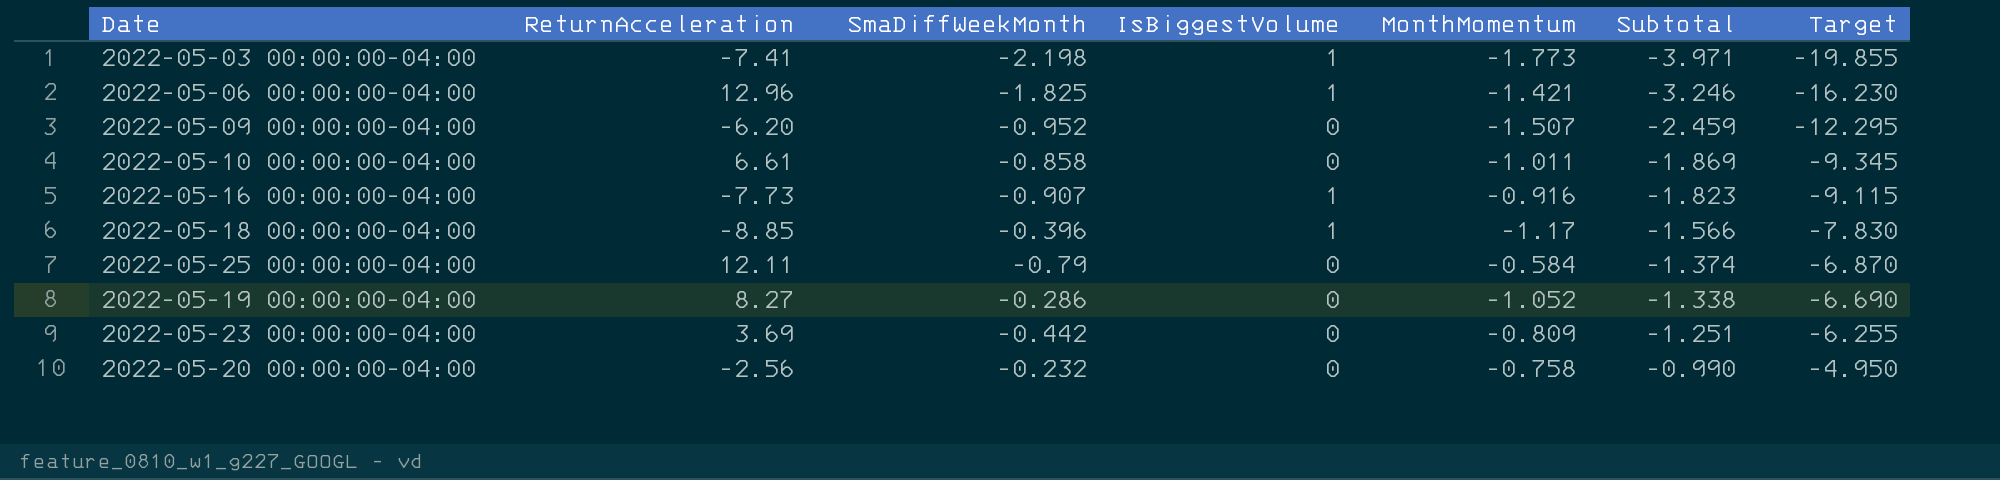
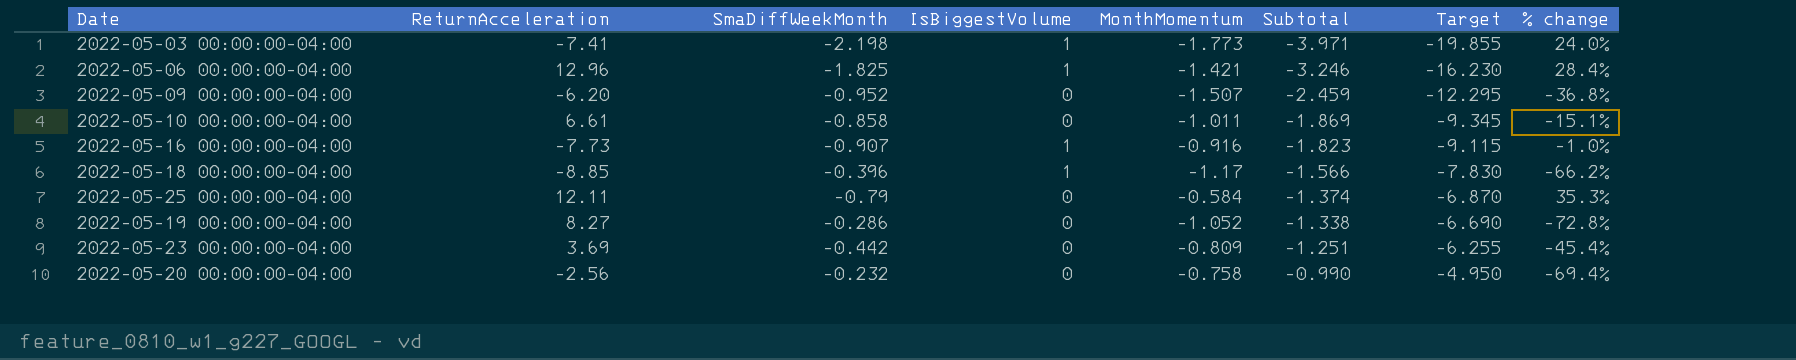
column % change | formula: none -> ([SmaDiffWeekMonth] - [MonthMomentum]) / [MonthMomentum]

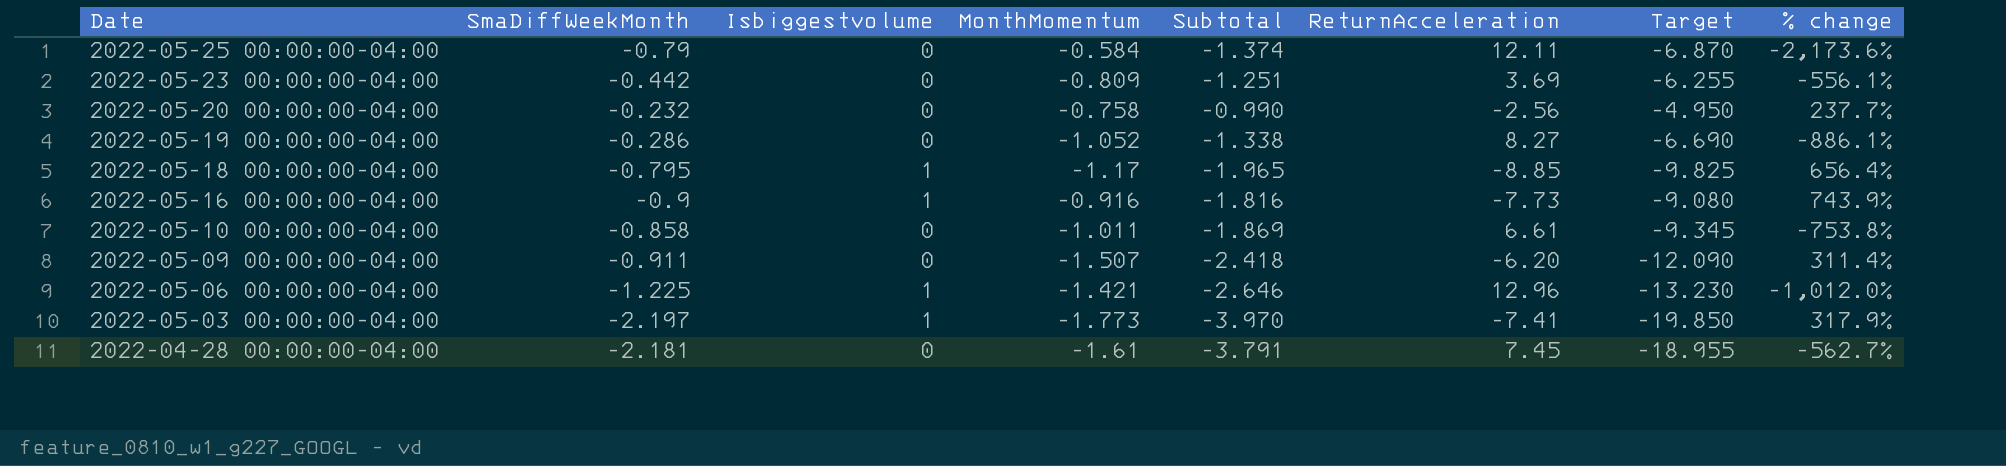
row order: Subtotal ascending -> Date descending
column name: IsBiggestVolume -> Isbiggestvolume
column ReturnAcceleration | position: 2 -> 6
column % change | formula: ([SmaDiffWeekMonth] - [MonthMomentum]) / [MonthMomentum] -> ([ReturnAcceleration] - [MonthMomentum]) / [MonthMomentum]
2022-05-18 00:00:00-04:00 | SmaDiffWeekMonth: -0.396 -> -0.795
2022-05-18 00:00:00-04:00 | Subtotal: -1.566 -> -1.965
2022-05-18 00:00:00-04:00 | Target: -7.830 -> -9.825
2022-05-16 00:00:00-04:00 | SmaDiffWeekMonth: -0.907 -> -0.9
2022-05-16 00:00:00-04:00 | Subtotal: -1.823 -> -1.816
2022-05-16 00:00:00-04:00 | Target: -9.115 -> -9.080
2022-05-09 00:00:00-04:00 | SmaDiffWeekMonth: -0.952 -> -0.911
2022-05-09 00:00:00-04:00 | Subtotal: -2.459 -> -2.418
2022-05-09 00:00:00-04:00 | Target: -12.295 -> -12.090
2022-05-06 00:00:00-04:00 | SmaDiffWeekMonth: -1.825 -> -1.225
2022-05-06 00:00:00-04:00 | Subtotal: -3.246 -> -2.646
2022-05-06 00:00:00-04:00 | Target: -16.230 -> -13.230
2022-05-03 00:00:00-04:00 | SmaDiffWeekMonth: -2.198 -> -2.197
2022-05-03 00:00:00-04:00 | Subtotal: -3.971 -> -3.970
2022-05-03 00:00:00-04:00 | Target: -19.855 -> -19.850
row 2022-04-28 00:00:00-04:00: none -> -2.181 | 0 | -1.61 | -3.791 | 7.45 | -18.955 | -562.7%

